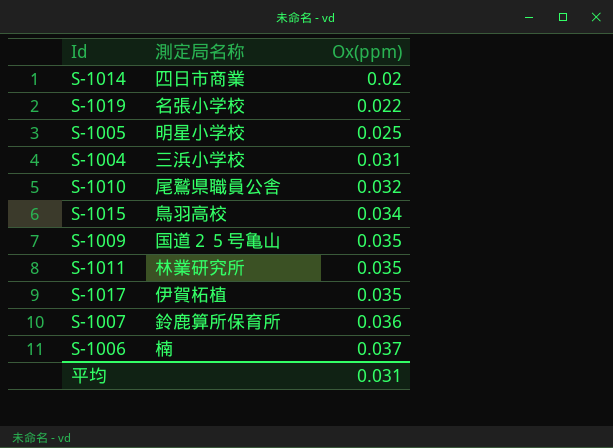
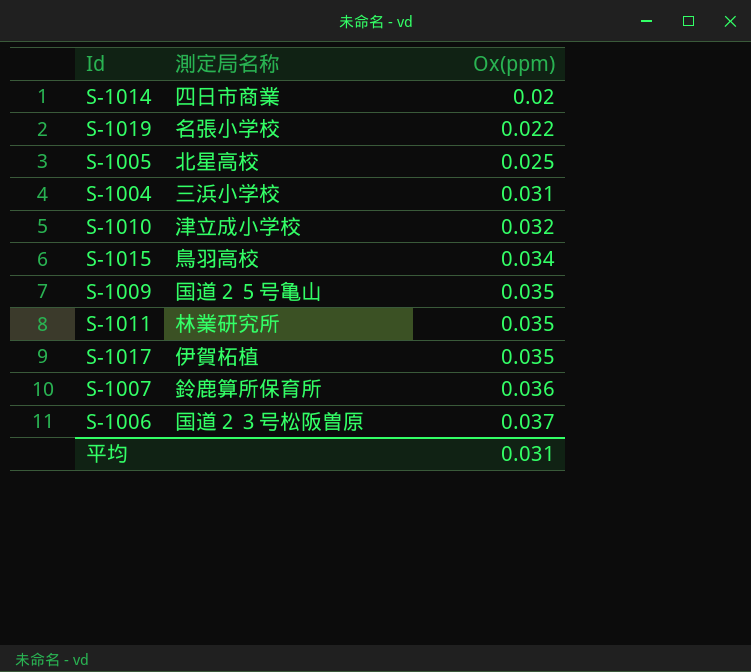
S-1005 | 測定局名称: 明星小学校 -> 北星高校
S-1010 | 測定局名称: 尾鷲県職員公舎 -> 津立成小学校
S-1006 | 測定局名称: 楠 -> 国道２３号松阪曽原

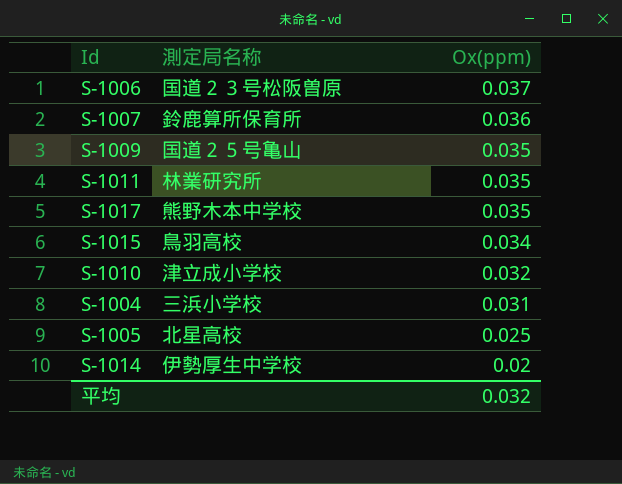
row order: Ox(ppm) ascending -> Ox(ppm) descending
row S-1019: 名張小学校 | 0.022 -> none
S-1017 | 測定局名称: 伊賀柘植 -> 熊野木本中学校
S-1014 | 測定局名称: 四日市商業 -> 伊勢厚生中学校
平均 | Ox(ppm): 0.031 -> 0.032

